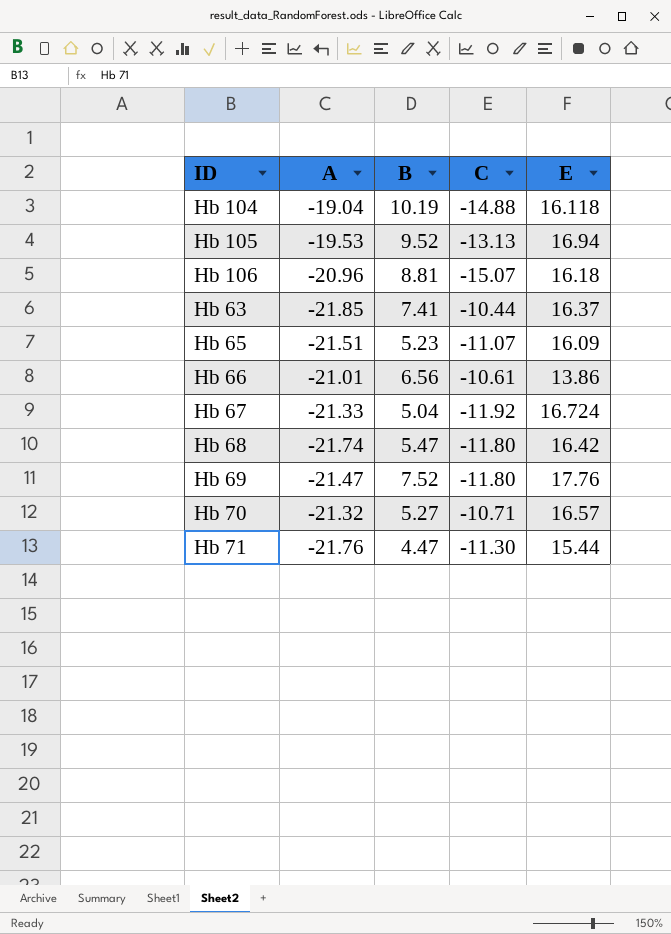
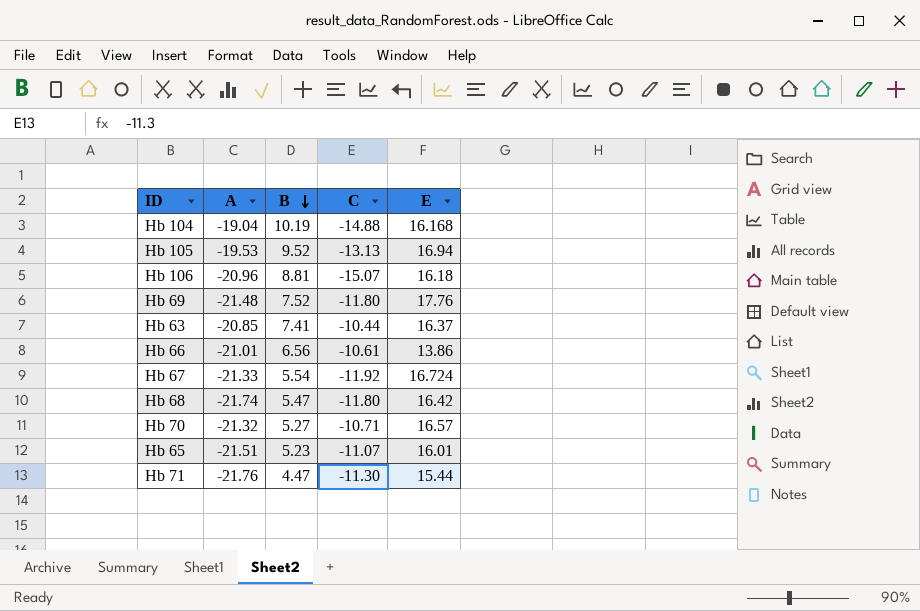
row order: none -> B descending
Hb 104 | E: 16.118 -> 16.168
Hb 69 | A: -21.47 -> -21.48
Hb 63 | A: -21.85 -> -20.85
Hb 67 | B: 5.04 -> 5.54
Hb 65 | E: 16.09 -> 16.01

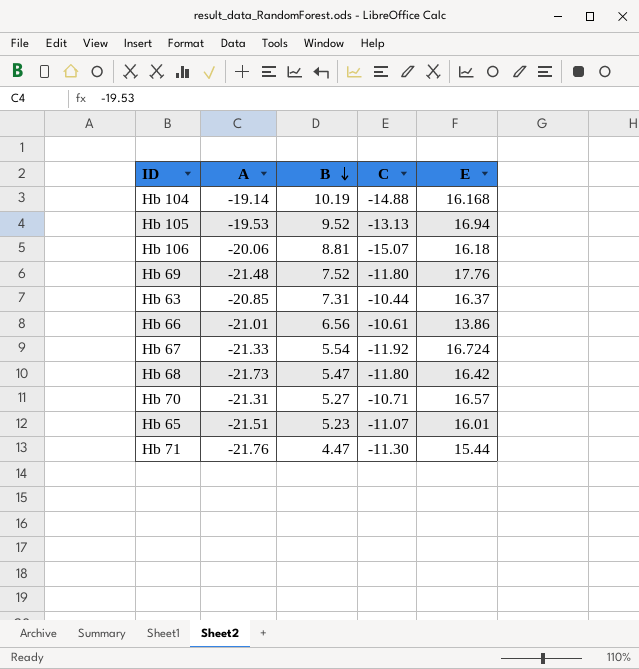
Hb 104 | A: -19.04 -> -19.14
Hb 106 | A: -20.96 -> -20.06
Hb 63 | B: 7.41 -> 7.31
Hb 68 | A: -21.74 -> -21.73
Hb 70 | A: -21.32 -> -21.31

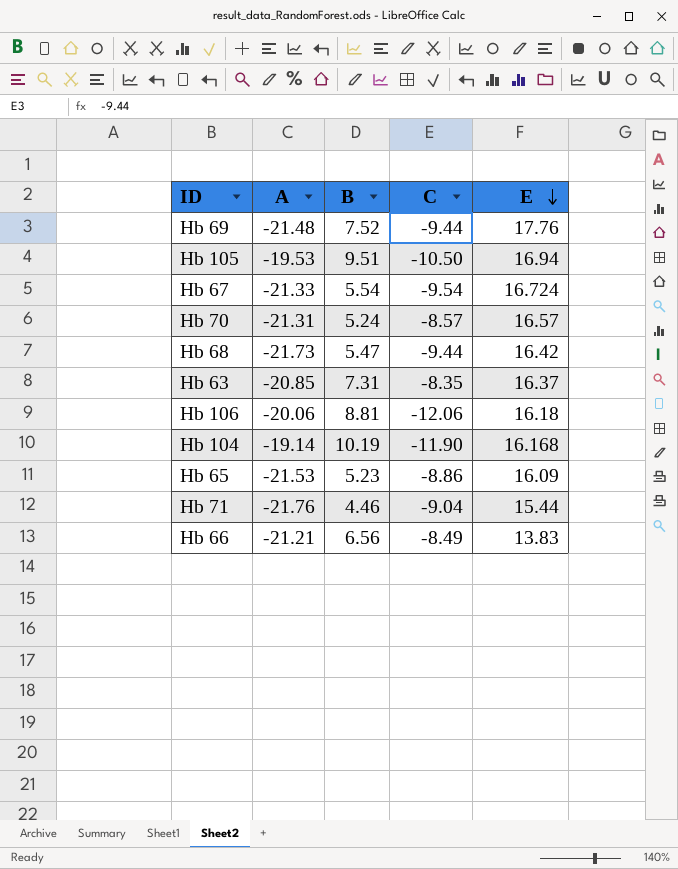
row order: B descending -> E descending
Hb 69 | C: -11.80 -> -9.44
Hb 105 | B: 9.52 -> 9.51
Hb 105 | C: -13.13 -> -10.50
Hb 67 | C: -11.92 -> -9.54
Hb 70 | B: 5.27 -> 5.24
Hb 70 | C: -10.71 -> -8.57
Hb 68 | C: -11.80 -> -9.44
Hb 63 | C: -10.44 -> -8.35
Hb 106 | C: -15.07 -> -12.06
Hb 104 | C: -14.88 -> -11.90
Hb 65 | A: -21.51 -> -21.53
Hb 65 | C: -11.07 -> -8.86
Hb 65 | E: 16.01 -> 16.09
Hb 71 | B: 4.47 -> 4.46
Hb 71 | C: -11.30 -> -9.04
Hb 66 | A: -21.01 -> -21.21
Hb 66 | C: -10.61 -> -8.49
Hb 66 | E: 13.86 -> 13.83

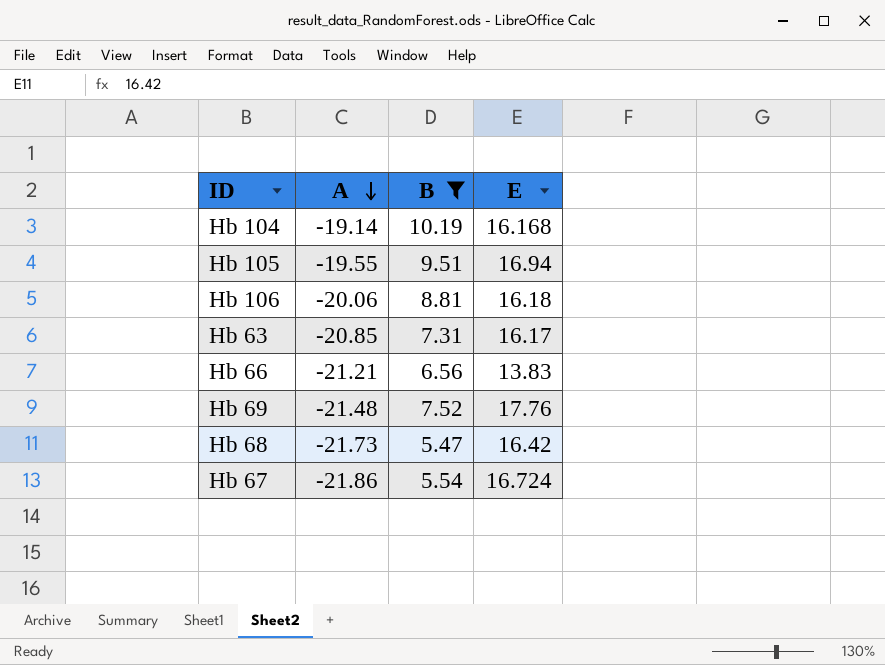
filter: none -> B >= 5.47
row order: E descending -> A descending
column C | position: 4 -> none
Hb 105 | A: -19.53 -> -19.55
Hb 63 | E: 16.37 -> 16.17
Hb 67 | A: -21.33 -> -21.86

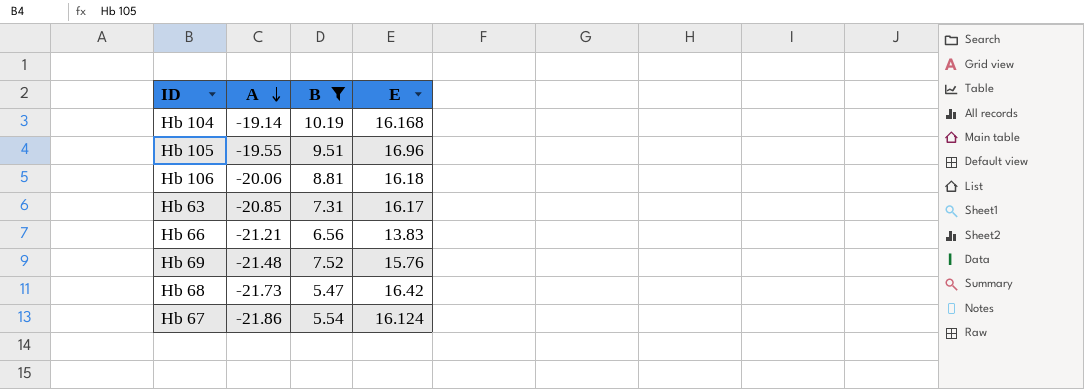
Hb 105 | E: 16.94 -> 16.96
Hb 69 | E: 17.76 -> 15.76
Hb 67 | E: 16.724 -> 16.124

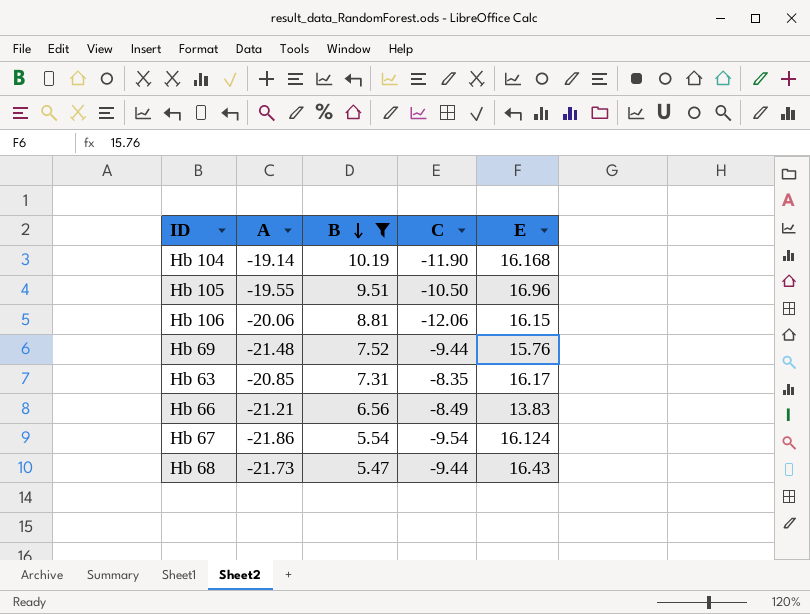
row order: A descending -> B descending
column C | position: none -> 4
Hb 106 | E: 16.18 -> 16.15
Hb 68 | E: 16.42 -> 16.43

